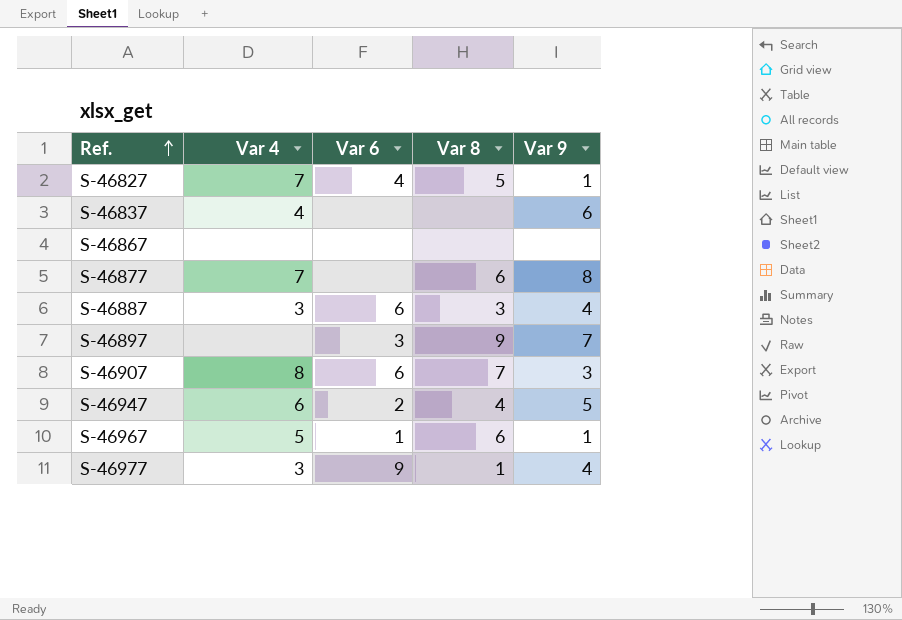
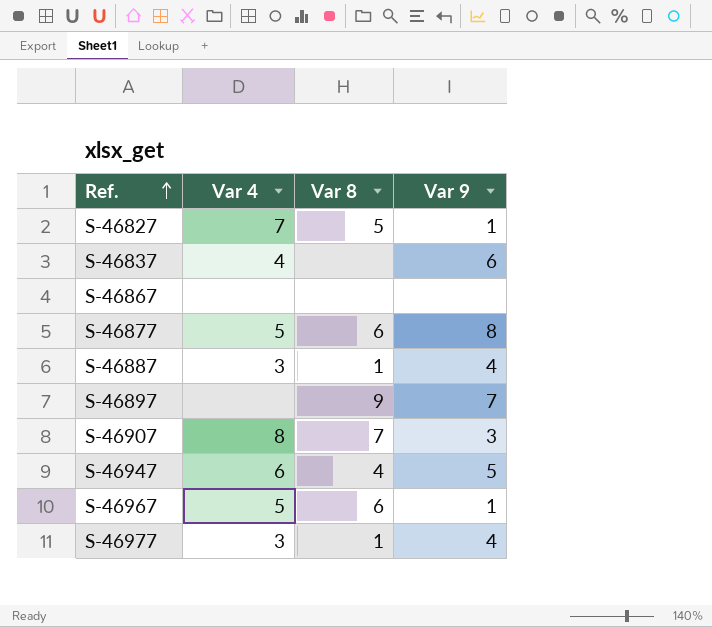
column Var 6 | position: 3 -> none
S-46877 | Var 4: 7 -> 5
S-46887 | Var 8: 3 -> 1

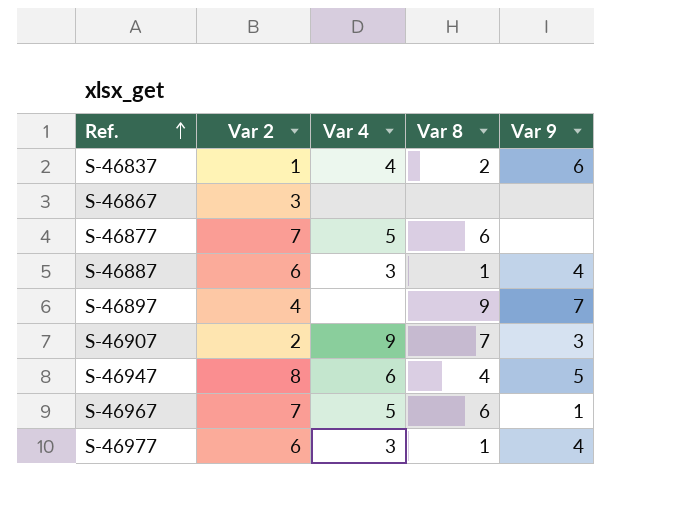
column Var 2 | position: none -> 2
row S-46827: 7 | 5 | 1 -> none
S-46837 | Var 8: none -> 2
S-46877 | Var 9: 8 -> none
S-46907 | Var 4: 8 -> 9

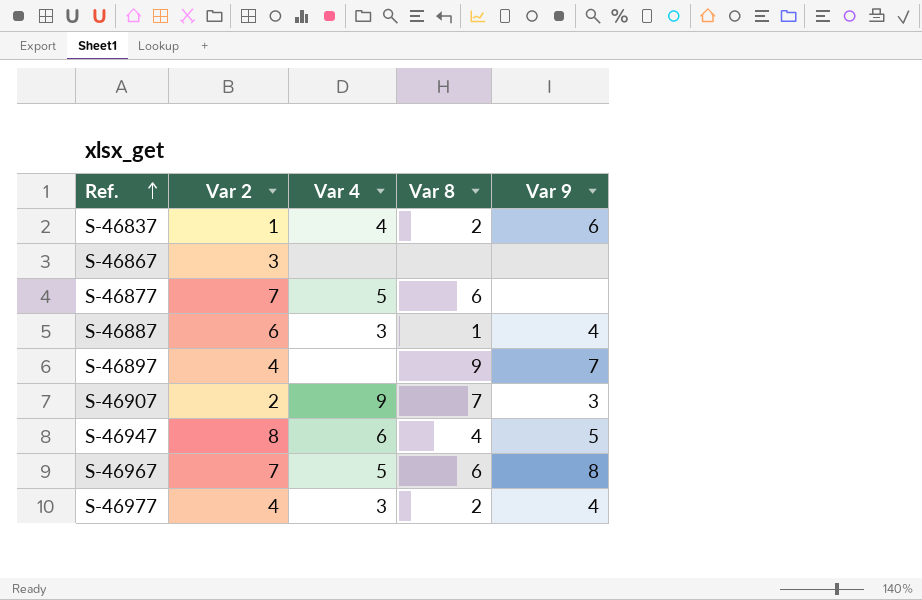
S-46967 | Var 9: 1 -> 8
S-46977 | Var 2: 6 -> 4
S-46977 | Var 8: 1 -> 2

